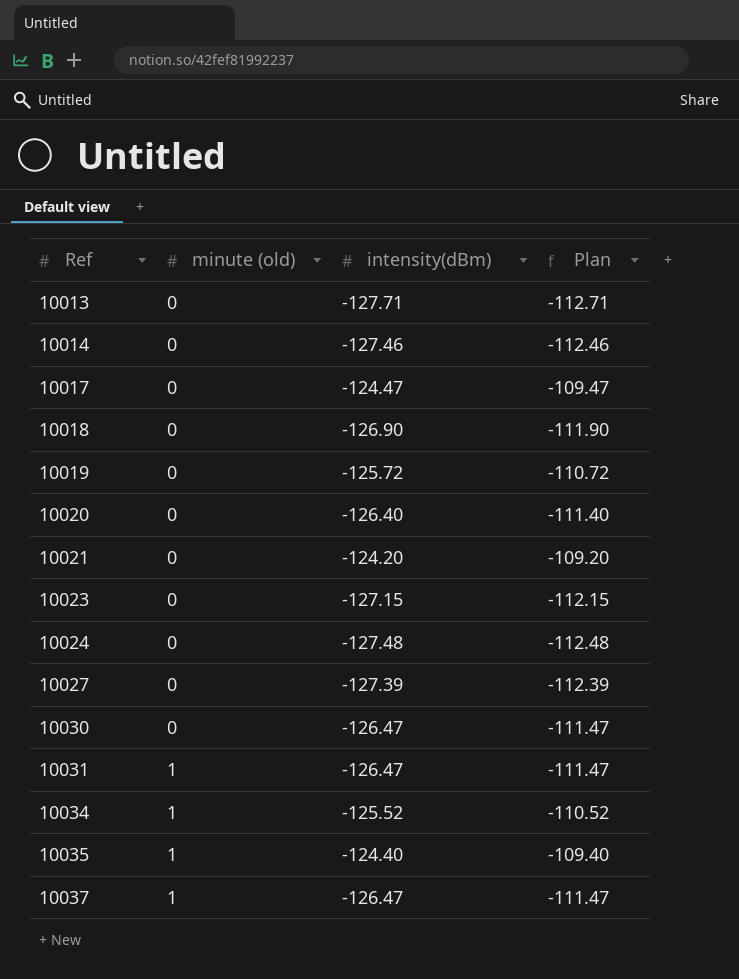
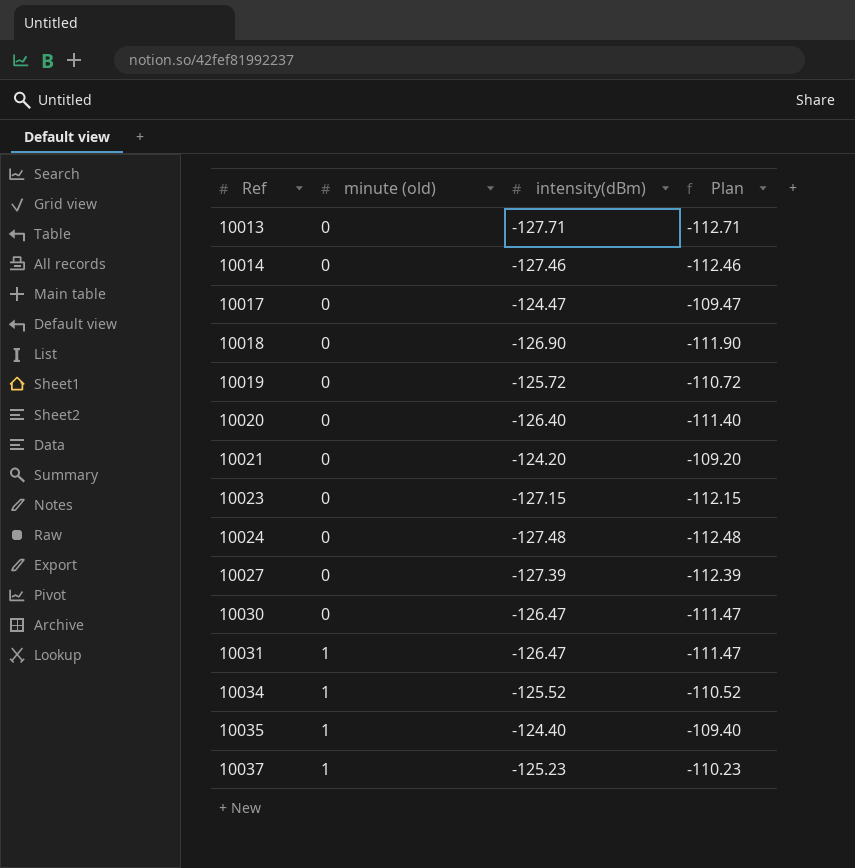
10037 | intensity(dBm): -126.47 -> -125.23
10037 | Plan: -111.47 -> -110.23

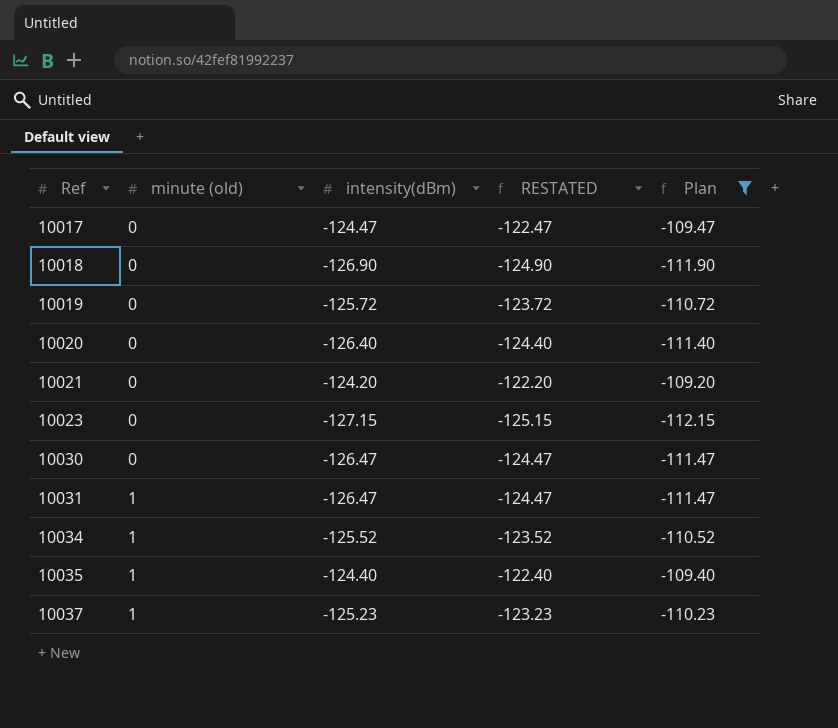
filter: none -> Plan >= -112.15
column RESTATED | formula: none -> [intensity(dBm)] + 2

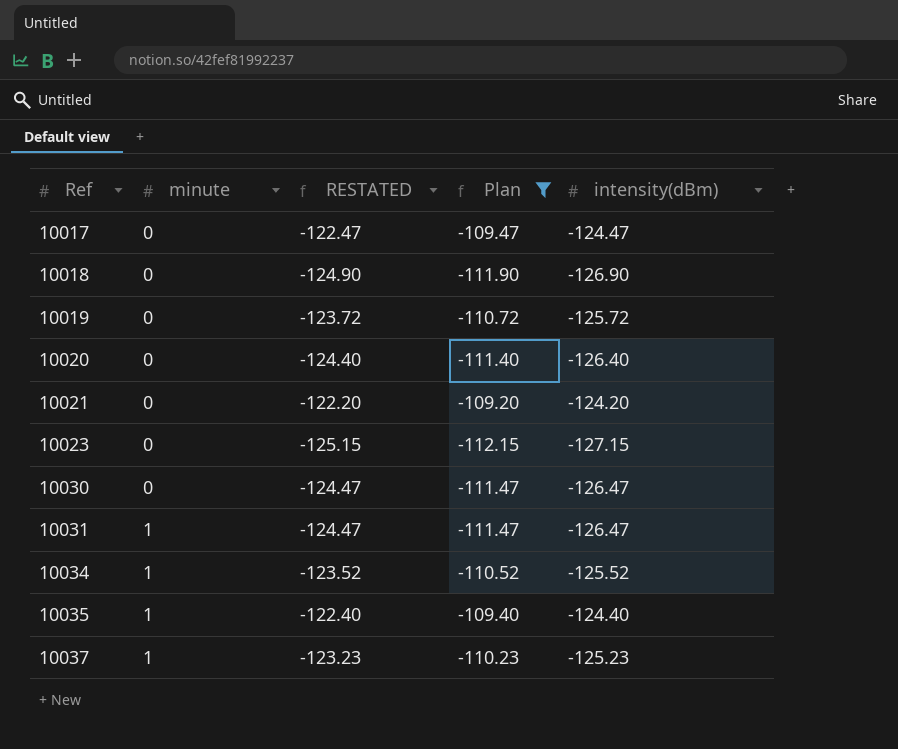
column name: minute (old) -> minute
column intensity(dBm) | position: 3 -> 5

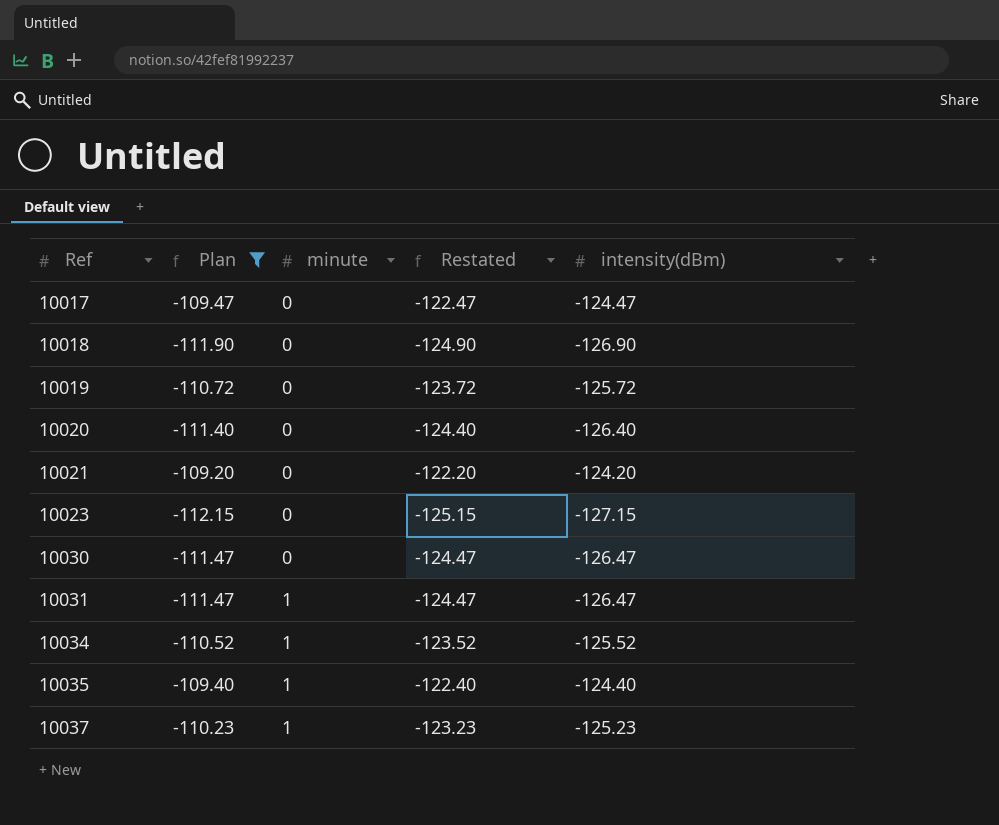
column Plan | position: 4 -> 2
column name: RESTATED -> Restated

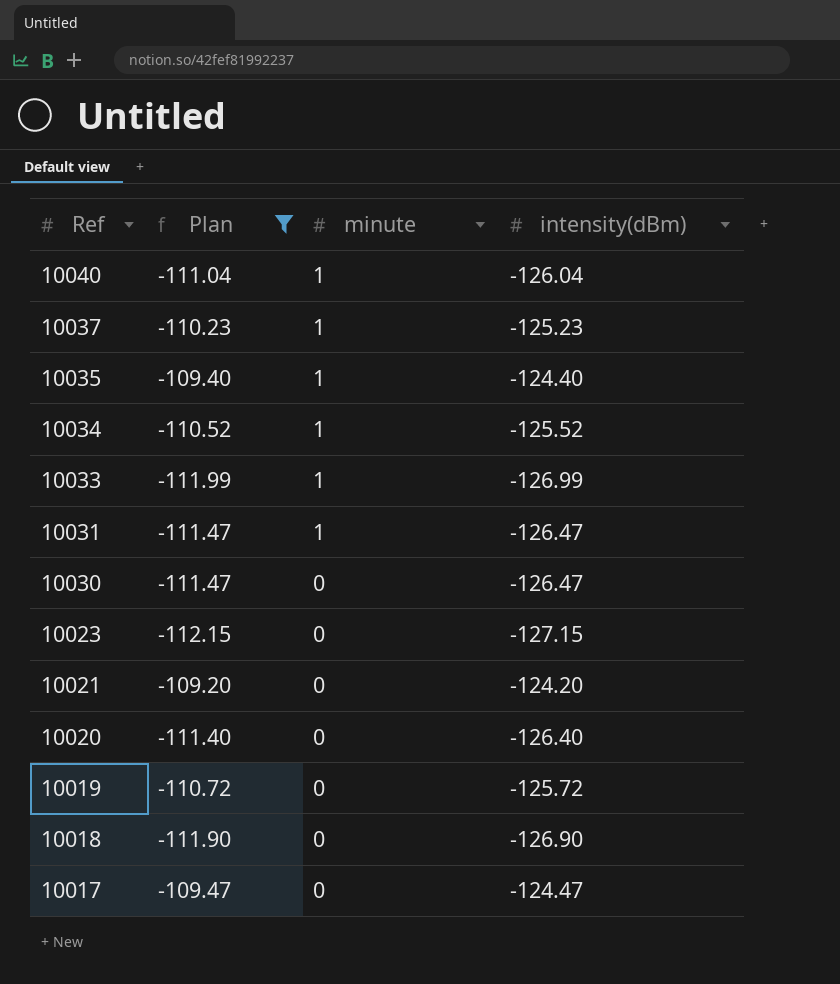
row order: Ref ascending -> Ref descending
column Restated | formula: [intensity(dBm)] + 2 -> none
row 10040: none -> -111.04 | 1 | -126.04
row 10033: none -> -111.99 | 1 | -126.99

